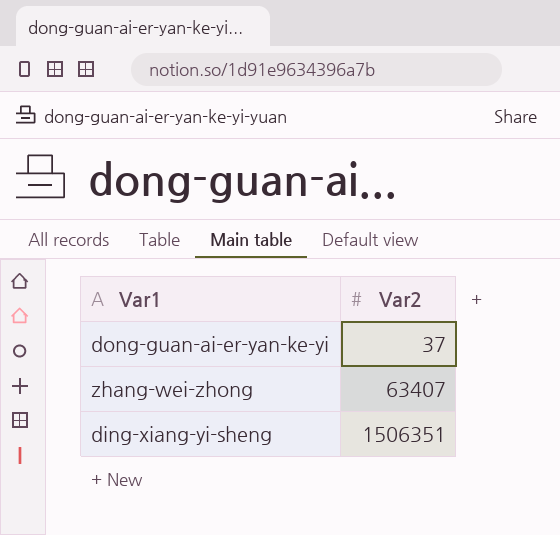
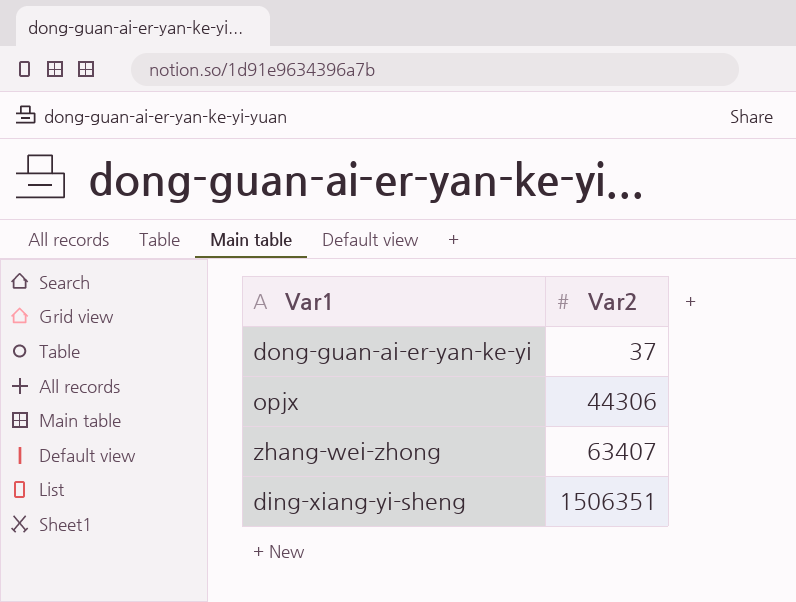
row opjx: none -> 44306

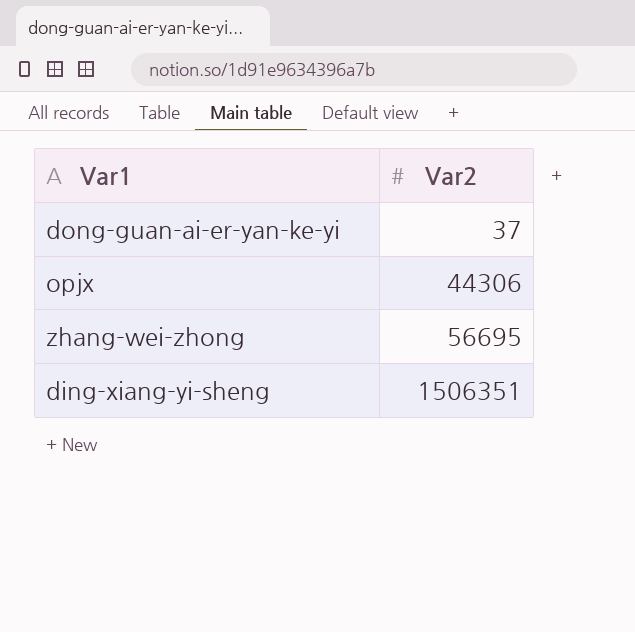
zhang-wei-zhong | Var2: 63407 -> 56695

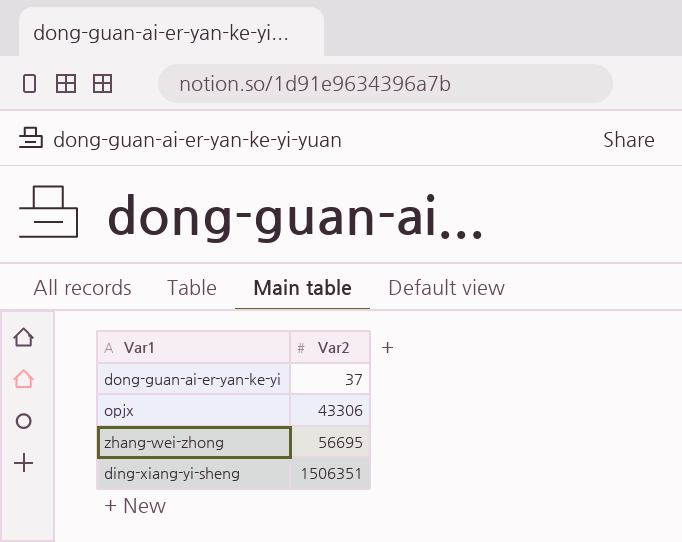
opjx | Var2: 44306 -> 43306

